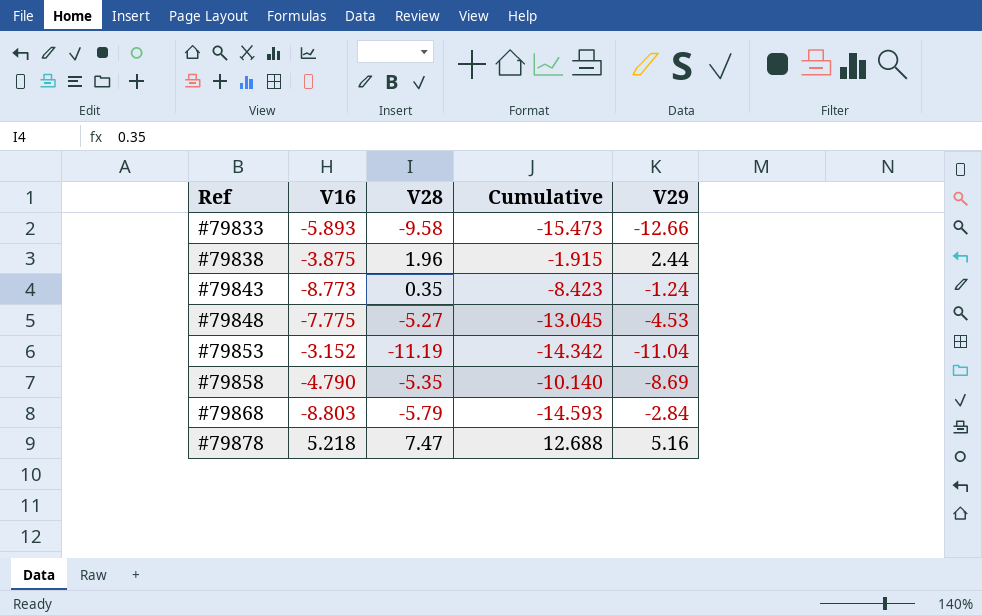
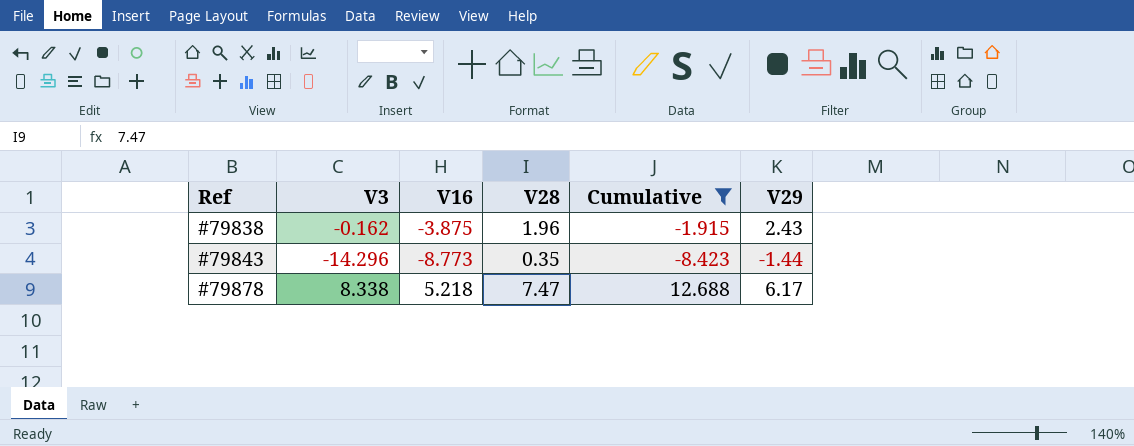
filter: none -> Cumulative >= -8.423
column V3 | position: none -> 2
#79838 | V29: 2.44 -> 2.43
#79843 | V29: -1.24 -> -1.44
#79878 | V29: 5.16 -> 6.17

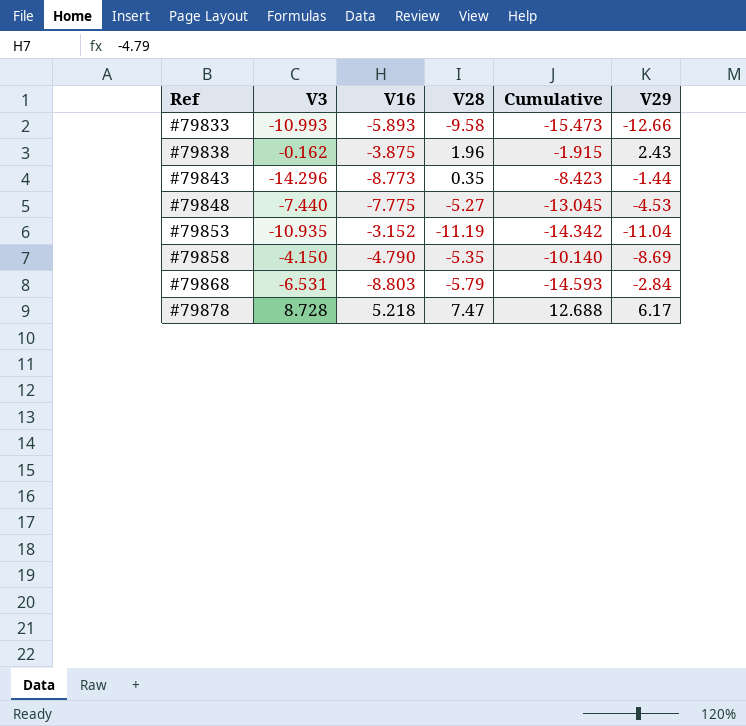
filter: Cumulative >= -8.423 -> none
#79878 | V3: 8.338 -> 8.728

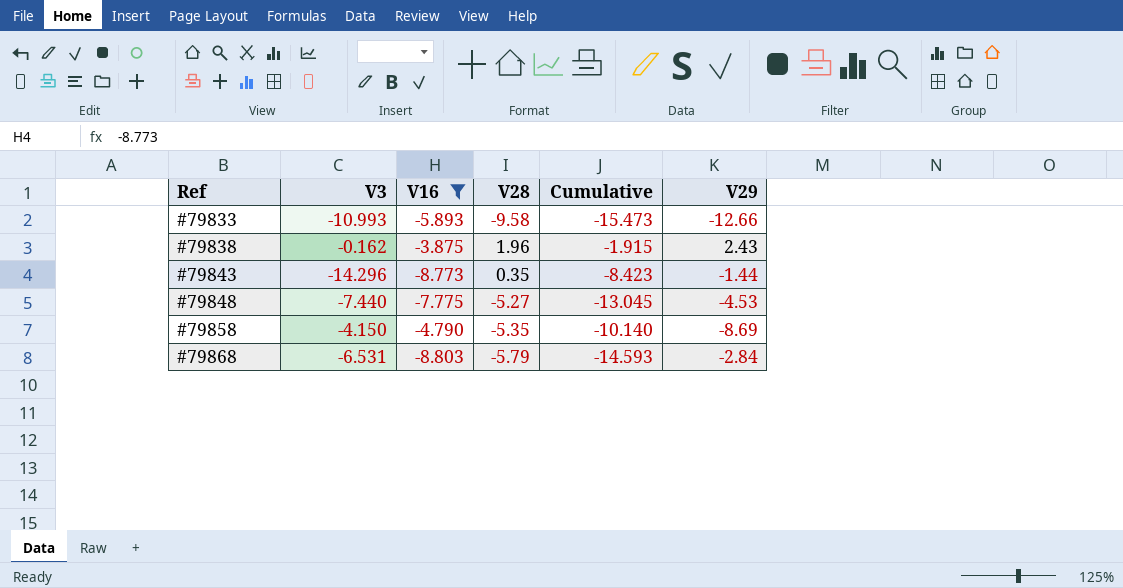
filter: none -> V16 <= -3.875

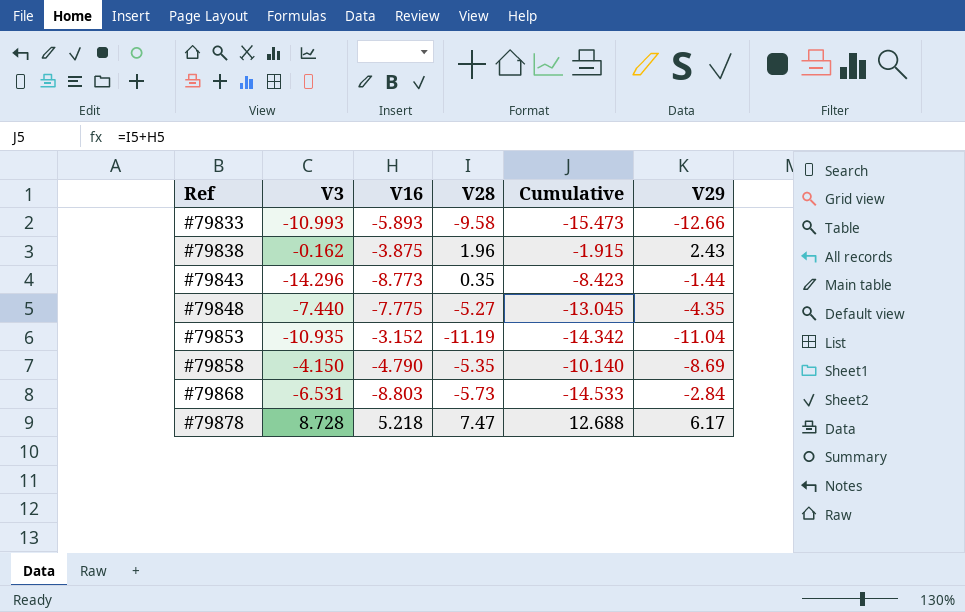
filter: V16 <= -3.875 -> none
#79848 | V29: -4.53 -> -4.35
#79868 | V28: -5.79 -> -5.73
#79868 | Cumulative: -14.593 -> -14.533

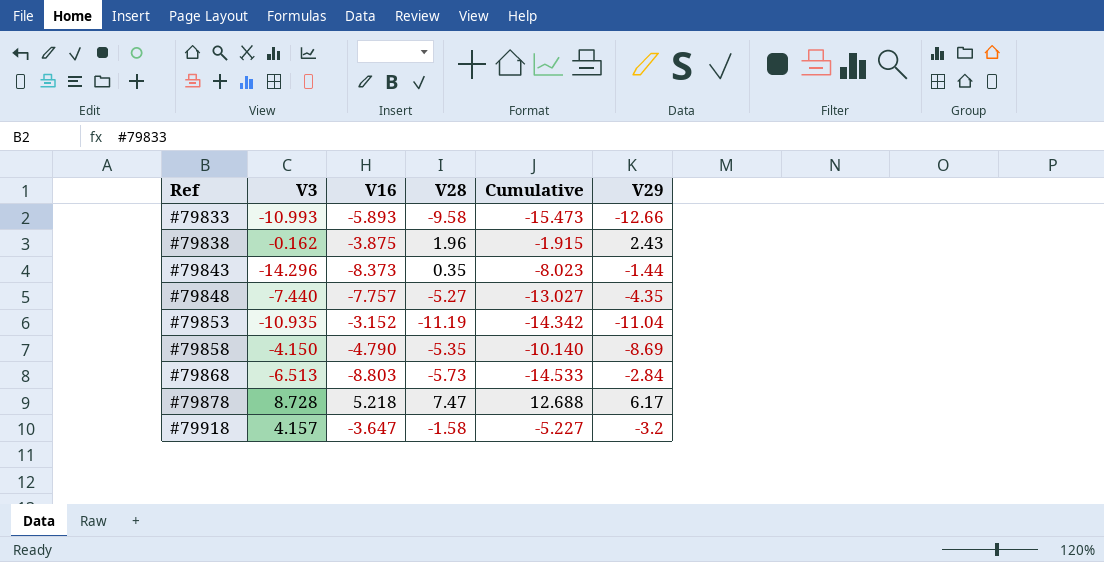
#79843 | V16: -8.773 -> -8.373
#79843 | Cumulative: -8.423 -> -8.023
#79848 | V16: -7.775 -> -7.757
#79848 | Cumulative: -13.045 -> -13.027
#79868 | V3: -6.531 -> -6.513
row #79918: none -> 4.157 | -3.647 | -1.58 | -5.227 | -3.2

